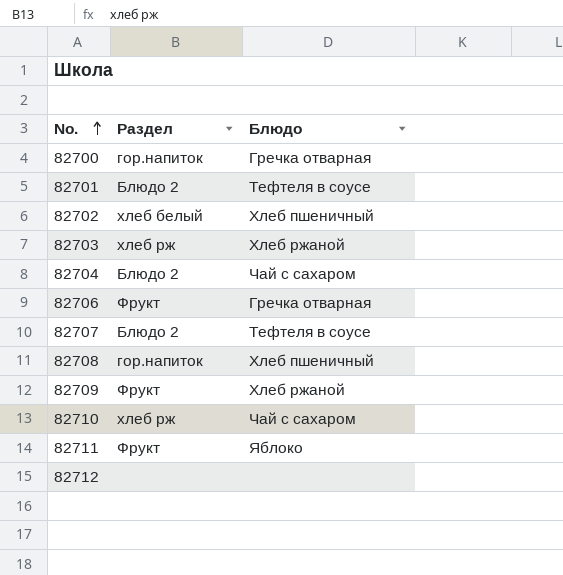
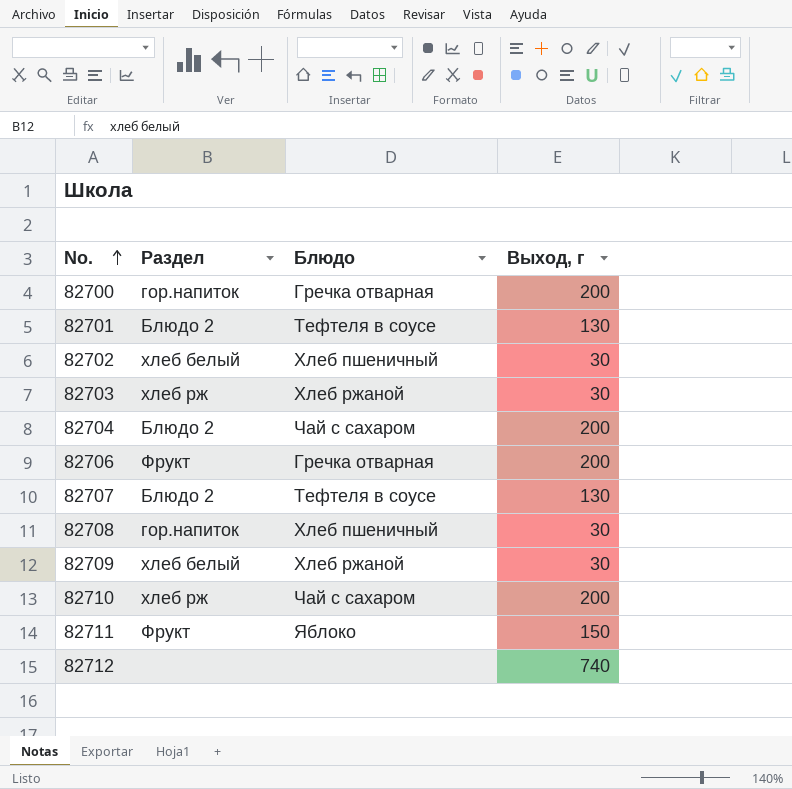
column Выход, г | position: none -> 4
82709 | Раздел: Фрукт -> хлеб белый

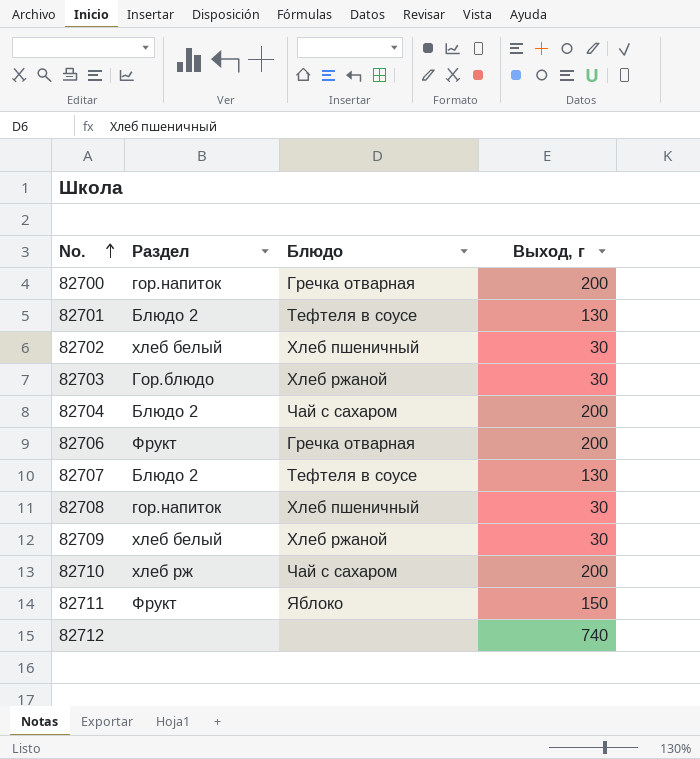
82703 | Раздел: хлеб рж -> Гор.блюдо

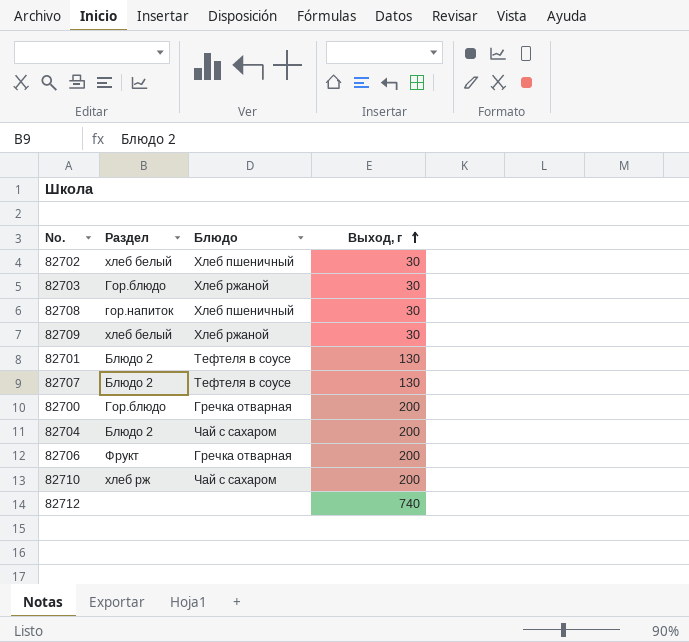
row order: No. ascending -> Выход, г ascending
row 82711: Фрукт | Яблоко | 150 -> none
82700 | Раздел: гор.напиток -> Гор.блюдо

